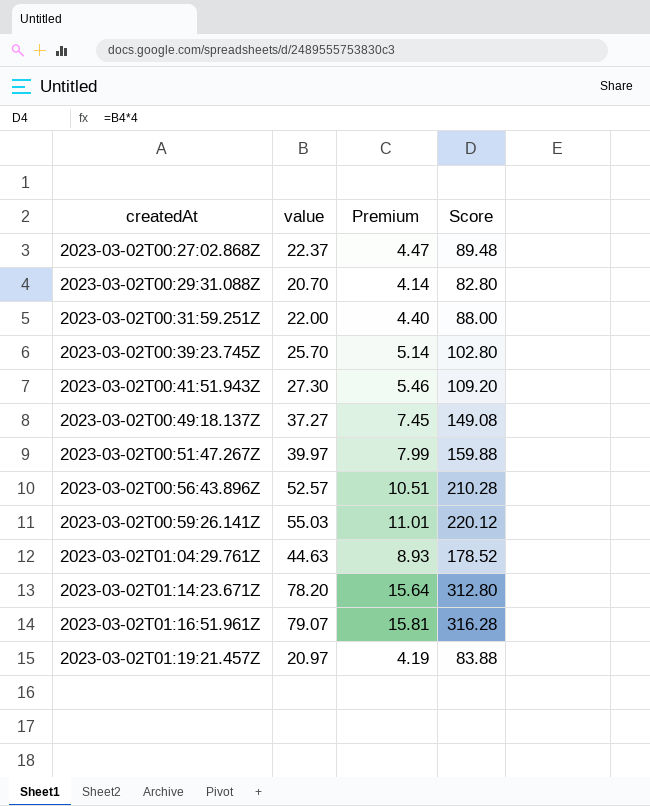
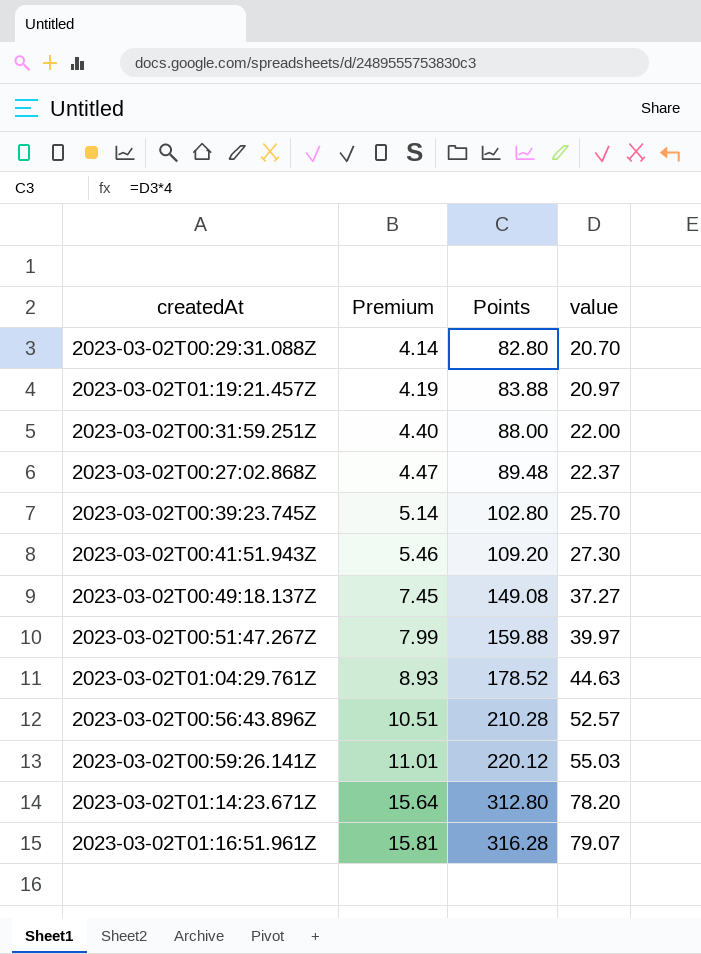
row order: createdAt ascending -> Premium ascending
column name: Score -> Points
column value | position: 2 -> 4

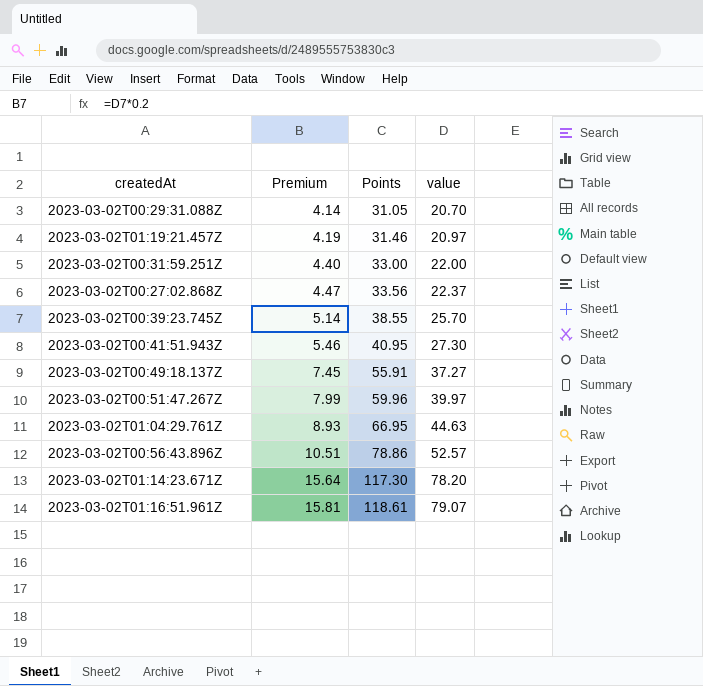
column Points | formula: [value] * 4 -> [value] * 1.5
row 2023-03-02T00:59:26.141Z: 11.01 | 220.12 | 55.03 -> none

